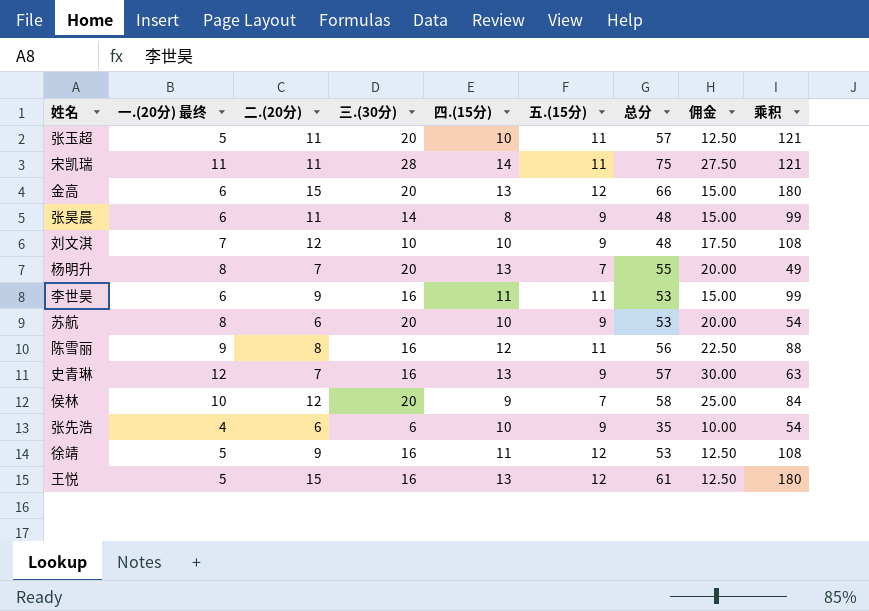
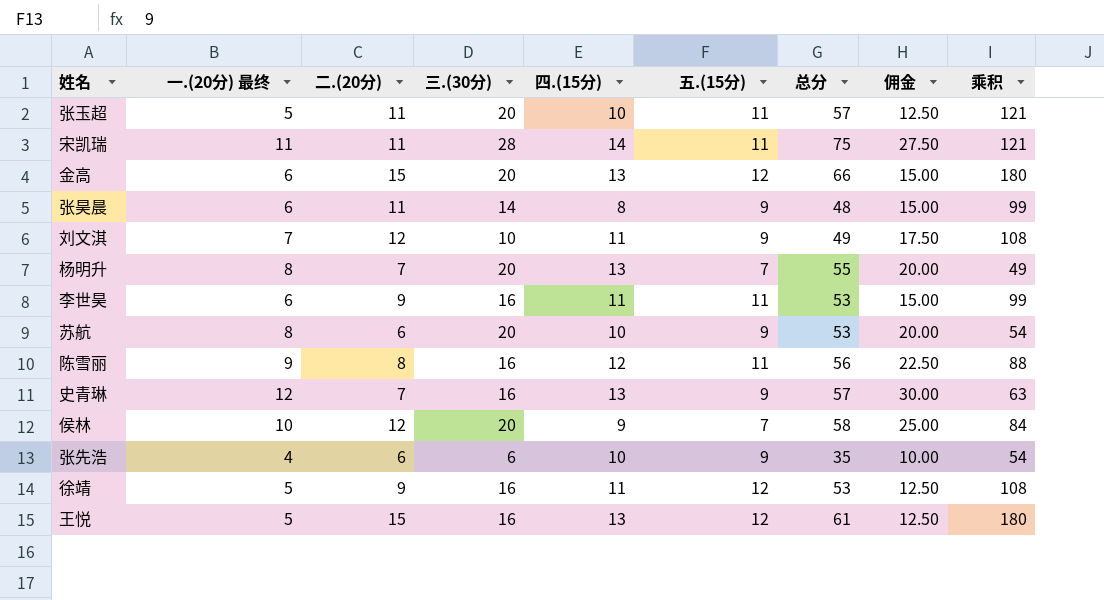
刘文淇 | 四.(15分): 10 -> 11
刘文淇 | 总分: 48 -> 49

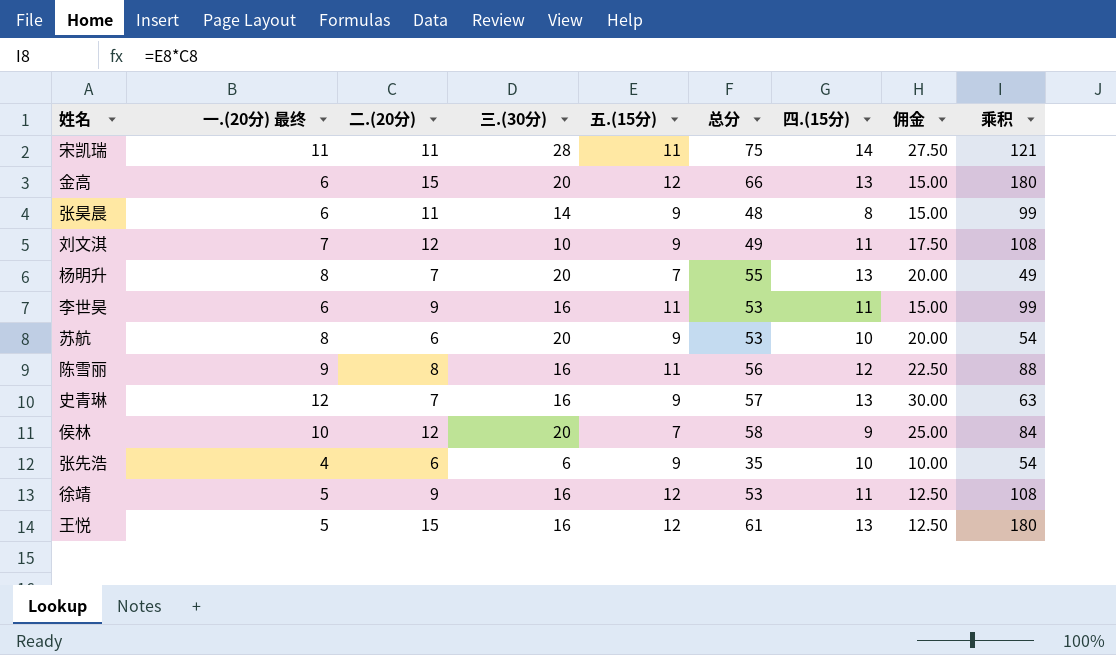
column 四.(15分) | position: 5 -> 7
row 张玉超: 5 | 11 | 20 | 10 | 11 | 57 | 12.50 | 121 -> none

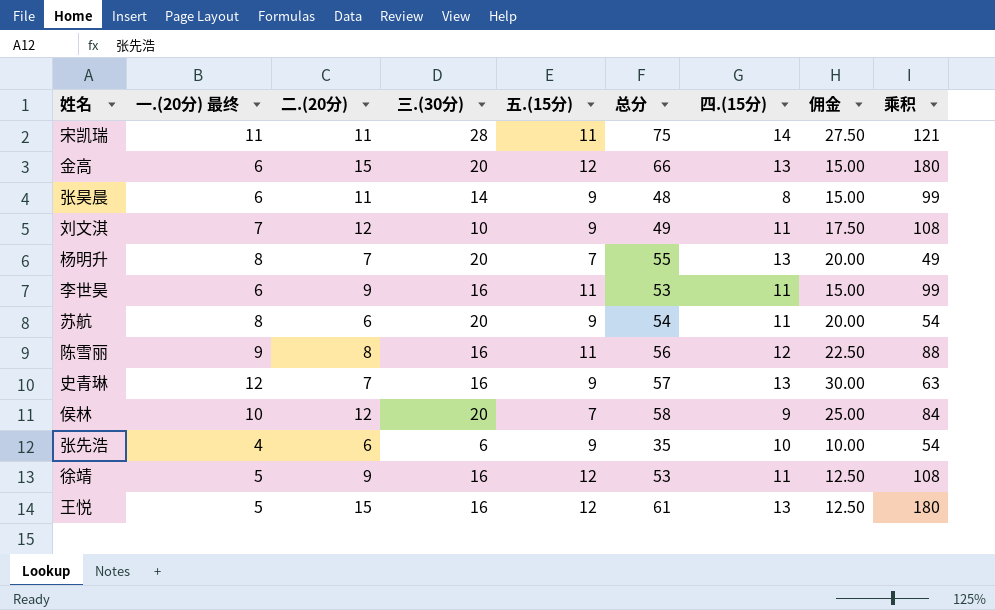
苏航 | 总分: 53 -> 54
苏航 | 四.(15分): 10 -> 11

